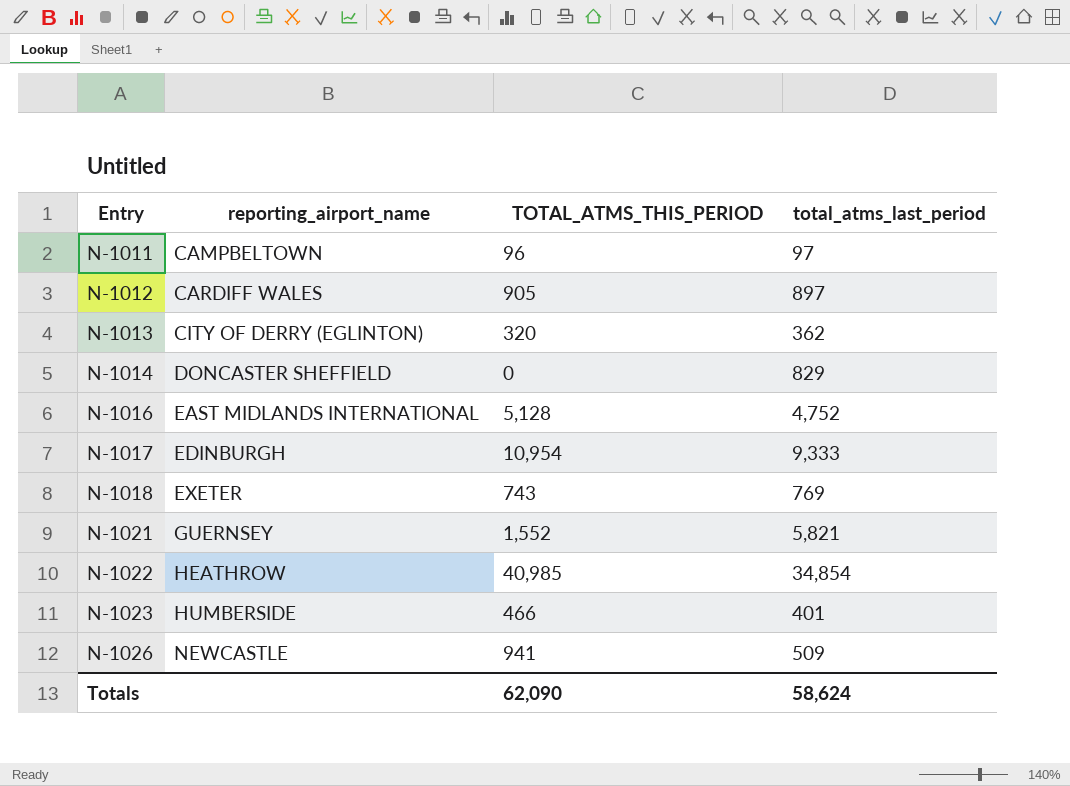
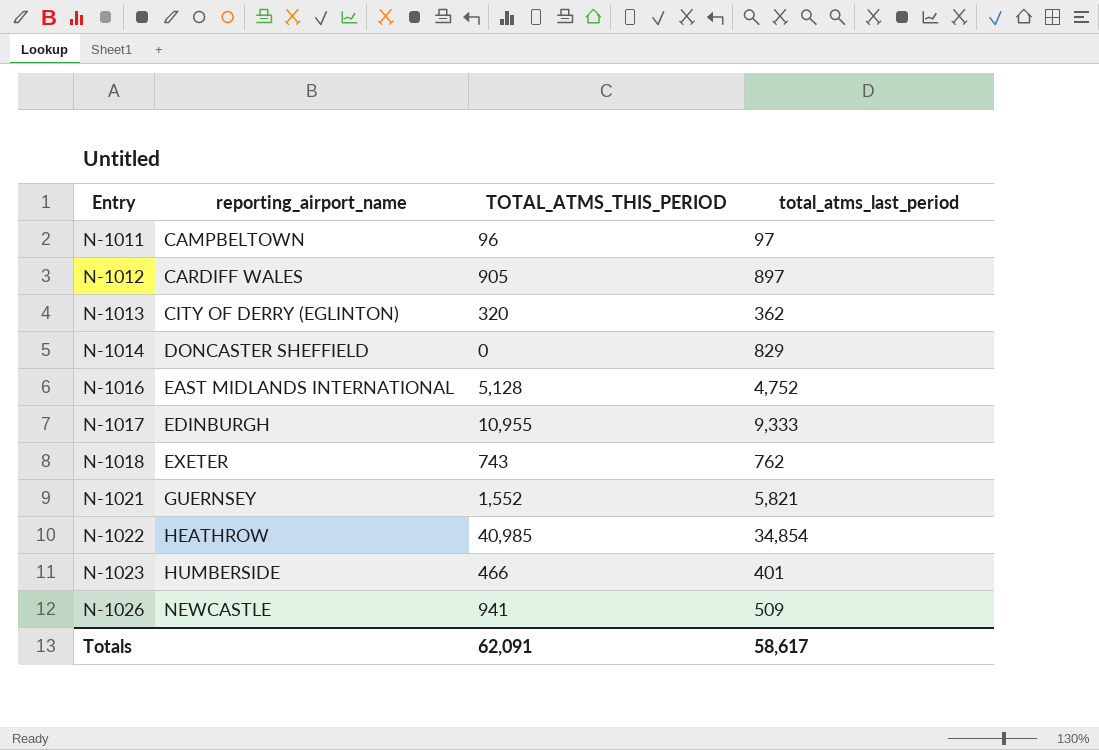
N-1017 | TOTAL_ATMS_THIS_PERIOD: 10,954 -> 10,955
N-1018 | total_atms_last_period: 769 -> 762
Totals | TOTAL_ATMS_THIS_PERIOD: 62,090 -> 62,091
Totals | total_atms_last_period: 58,624 -> 58,617

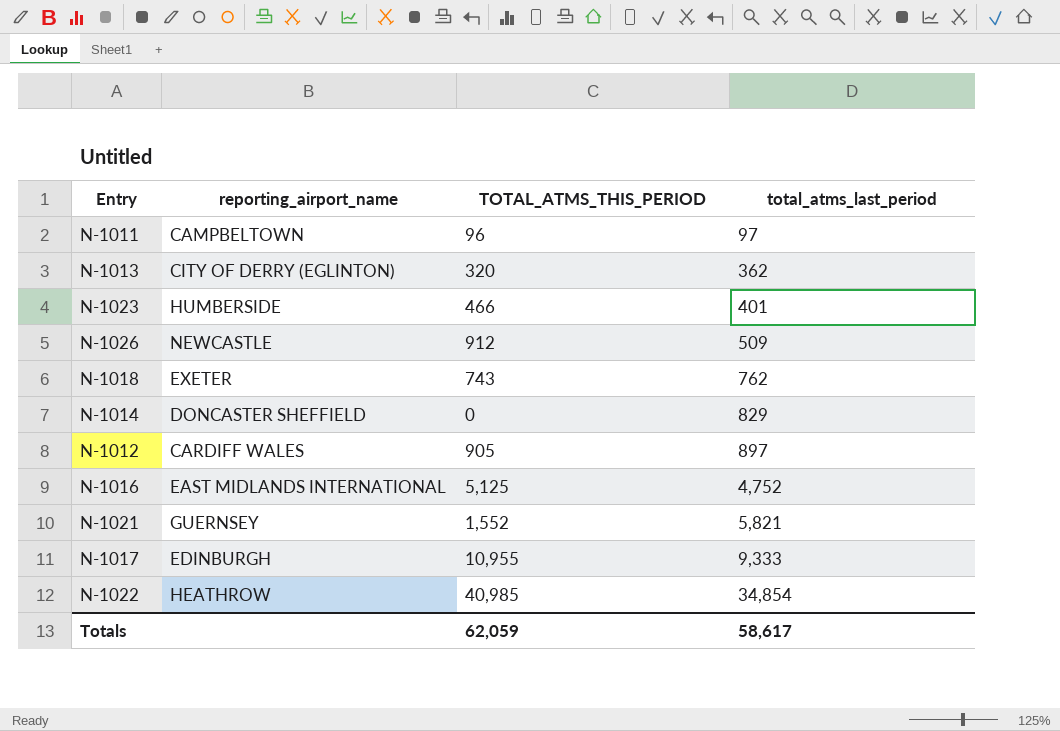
row order: Entry ascending -> total_atms_last_period ascending
N-1026 | TOTAL_ATMS_THIS_PERIOD: 941 -> 912
N-1016 | TOTAL_ATMS_THIS_PERIOD: 5,128 -> 5,125
Totals | TOTAL_ATMS_THIS_PERIOD: 62,091 -> 62,059

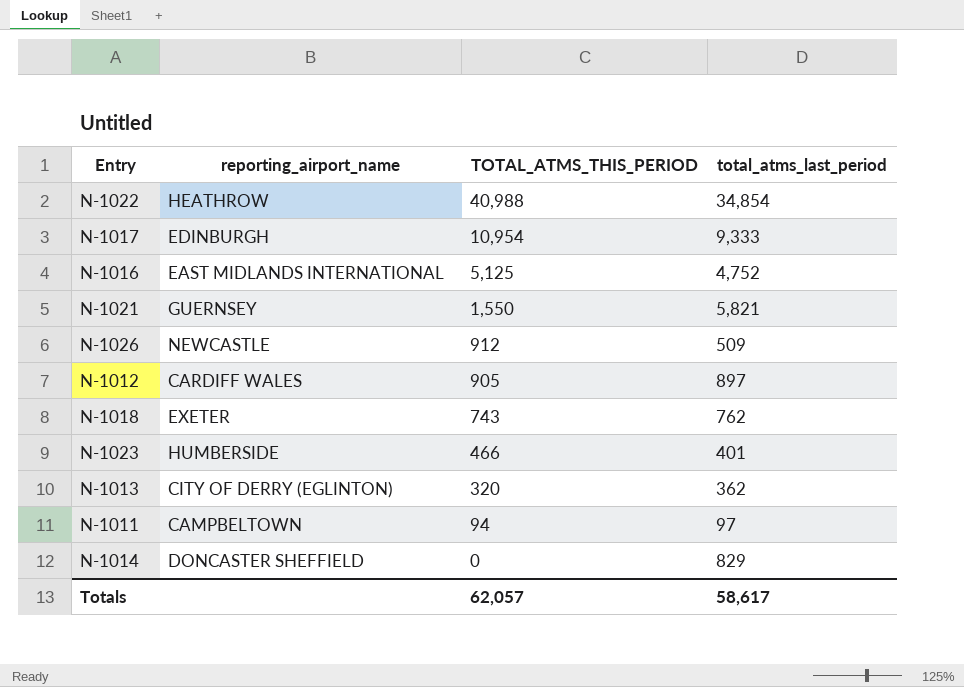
row order: total_atms_last_period ascending -> TOTAL_ATMS_THIS_PERIOD descending
N-1022 | TOTAL_ATMS_THIS_PERIOD: 40,985 -> 40,988
N-1017 | TOTAL_ATMS_THIS_PERIOD: 10,955 -> 10,954
N-1021 | TOTAL_ATMS_THIS_PERIOD: 1,552 -> 1,550
N-1011 | TOTAL_ATMS_THIS_PERIOD: 96 -> 94
Totals | TOTAL_ATMS_THIS_PERIOD: 62,059 -> 62,057

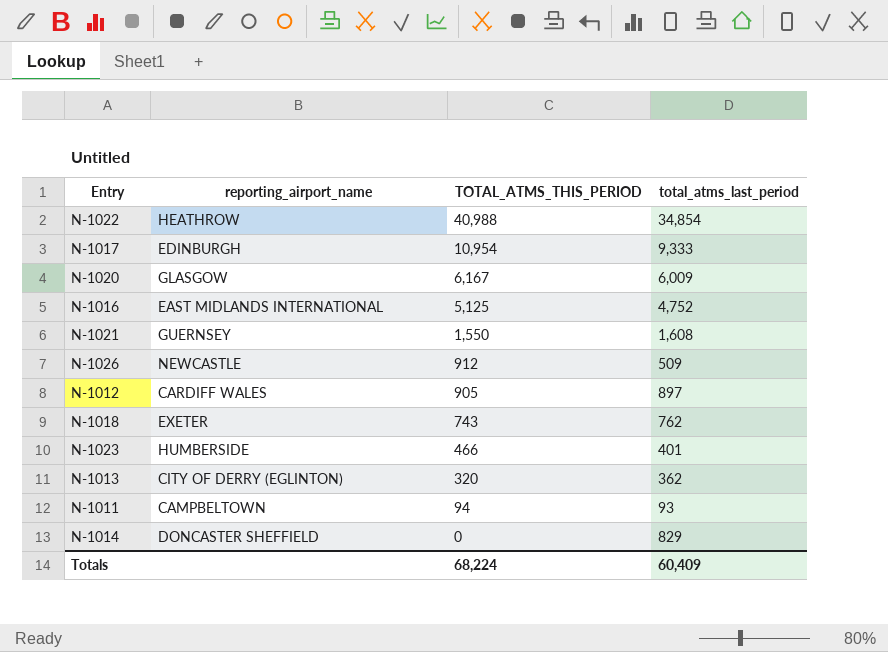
row N-1020: none -> GLASGOW | 6,167 | 6,009
N-1021 | total_atms_last_period: 5,821 -> 1,608
N-1011 | total_atms_last_period: 97 -> 93
Totals | TOTAL_ATMS_THIS_PERIOD: 62,057 -> 68,224
Totals | total_atms_last_period: 58,617 -> 60,409

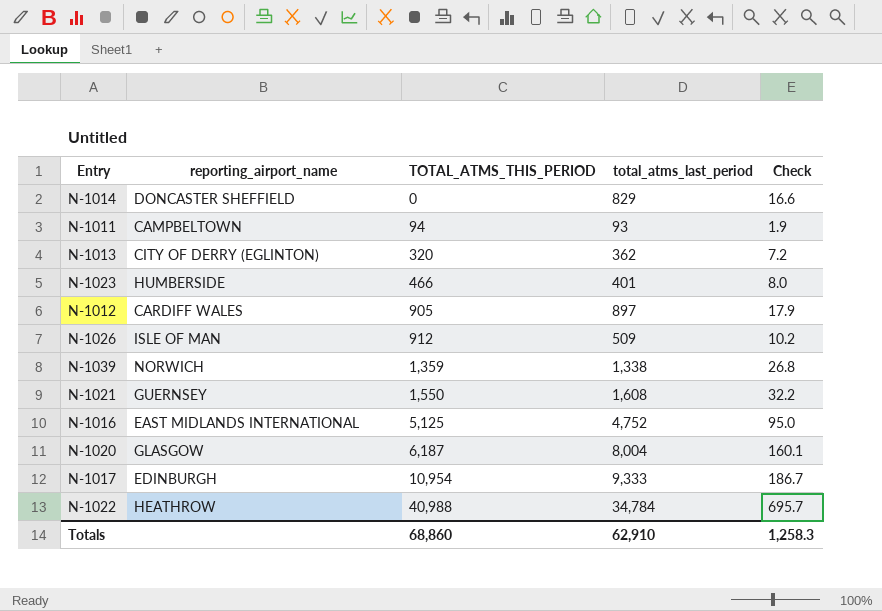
row order: TOTAL_ATMS_THIS_PERIOD descending -> TOTAL_ATMS_THIS_PERIOD ascending
column Check | formula: none -> [total_atms_last_period] * 0.02
row N-1018: EXETER | 743 | 762 -> none
N-1026 | reporting_airport_name: NEWCASTLE -> ISLE OF MAN
row N-1039: none -> NORWICH | 1,359 | 1,338 | 26.8
N-1020 | TOTAL_ATMS_THIS_PERIOD: 6,167 -> 6,187
N-1020 | total_atms_last_period: 6,009 -> 8,004
N-1022 | total_atms_last_period: 34,854 -> 34,784
Totals | TOTAL_ATMS_THIS_PERIOD: 68,224 -> 68,860
Totals | total_atms_last_period: 60,409 -> 62,910

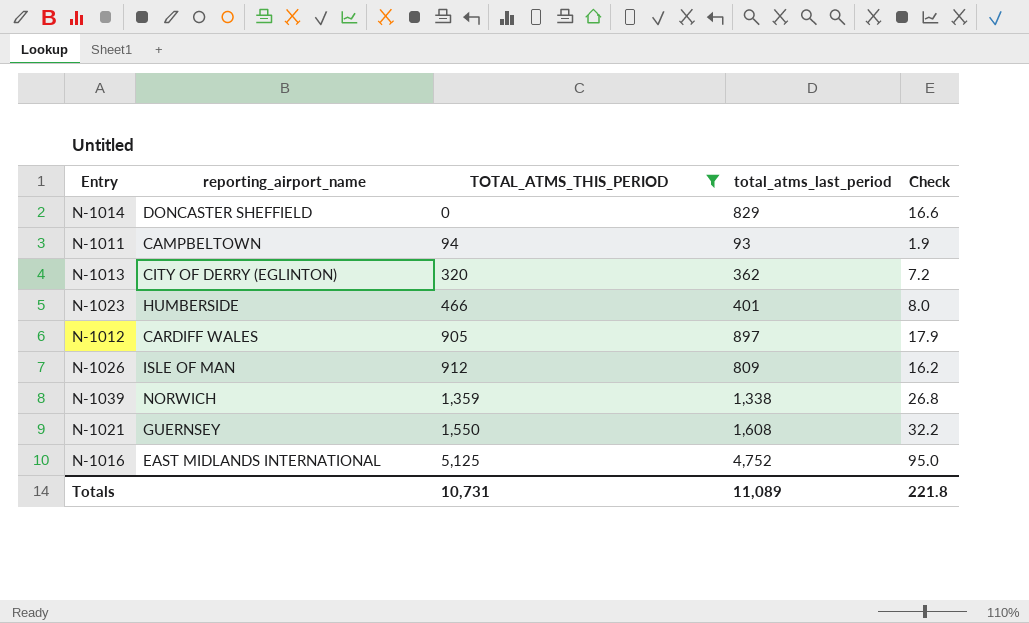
filter: none -> TOTAL_ATMS_THIS_PERIOD <= 5,125
N-1026 | total_atms_last_period: 509 -> 809
N-1026 | Check: 10.2 -> 16.2
Totals | TOTAL_ATMS_THIS_PERIOD: 68,860 -> 10,731
Totals | total_atms_last_period: 62,910 -> 11,089
Totals | Check: 1,258.3 -> 221.8

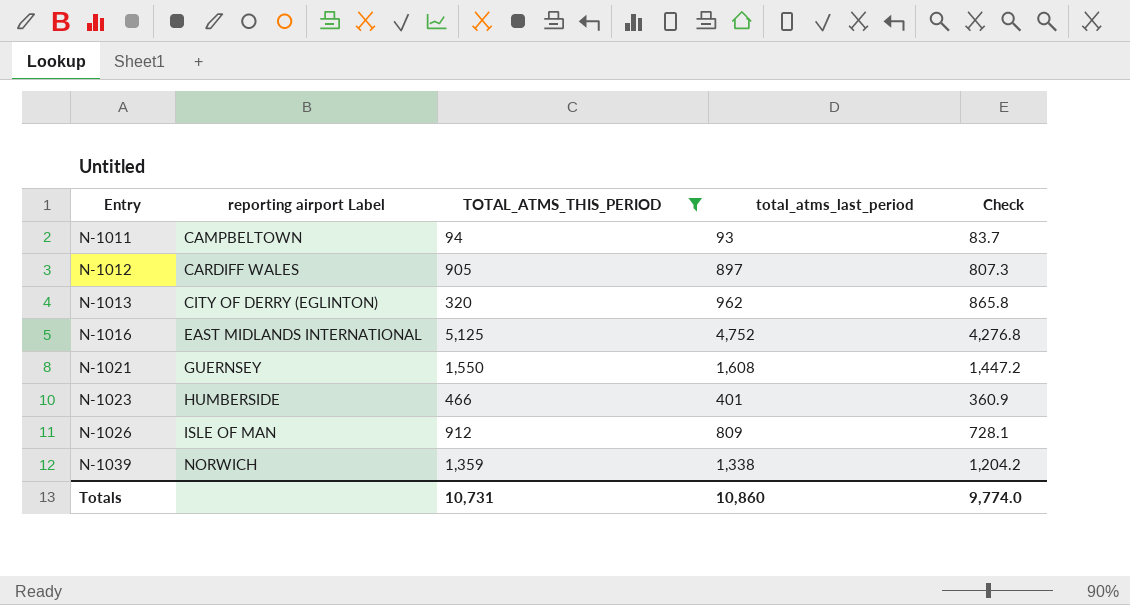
row order: TOTAL_ATMS_THIS_PERIOD ascending -> Entry ascending
column name: reporting_airport_name -> reporting airport Label
column Check | formula: [total_atms_last_period] * 0.02 -> [total_atms_last_period] * 0.9
row N-1014: DONCASTER SHEFFIELD | 0 | 829 | 16.6 -> none
N-1013 | total_atms_last_period: 362 -> 962
Totals | total_atms_last_period: 11,089 -> 10,860
Totals | Check: 221.8 -> 9,774.0

